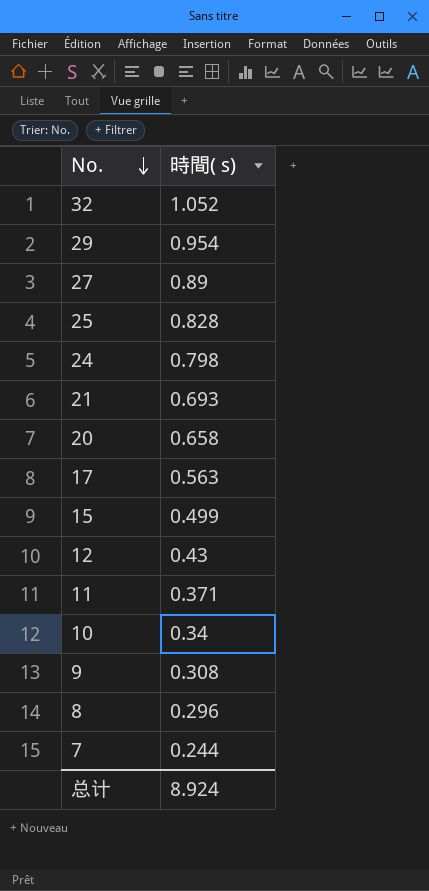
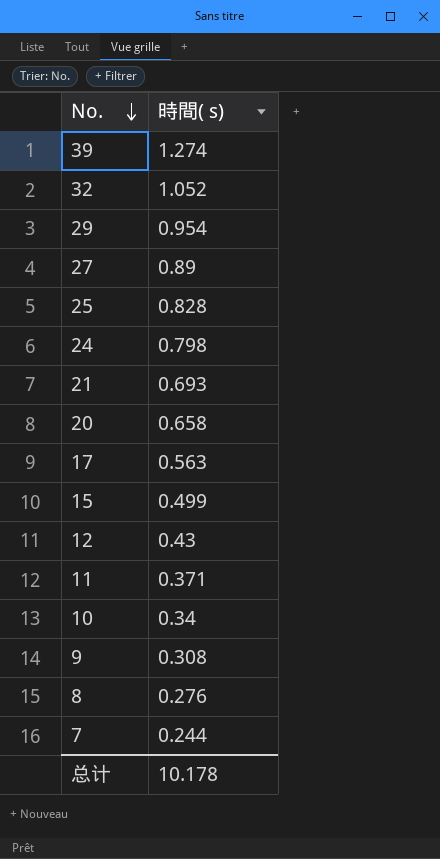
row 39: none -> 1.274
8 | 時間( s): 0.296 -> 0.276
总计 | 時間( s): 8.924 -> 10.178

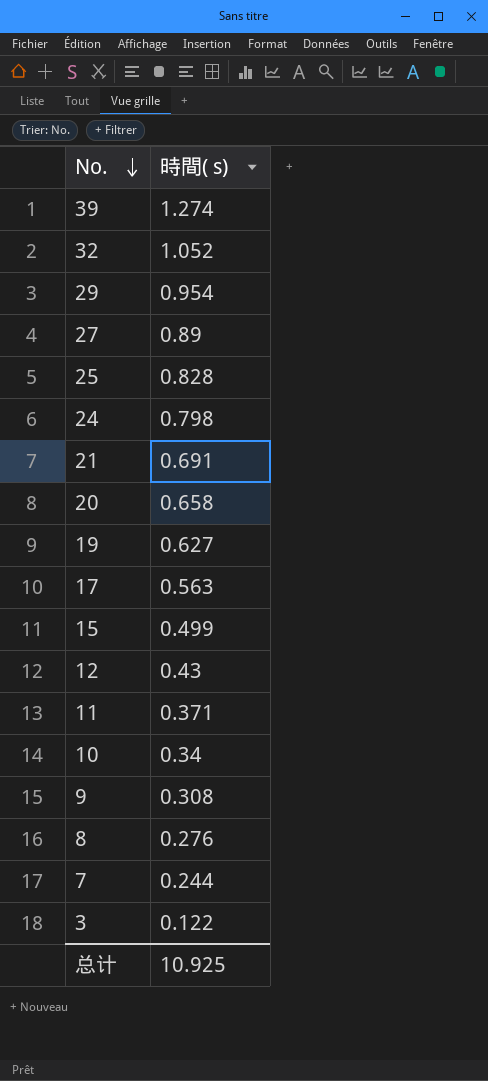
21 | 時間( s): 0.693 -> 0.691
row 19: none -> 0.627
row 3: none -> 0.122
总计 | 時間( s): 10.178 -> 10.925

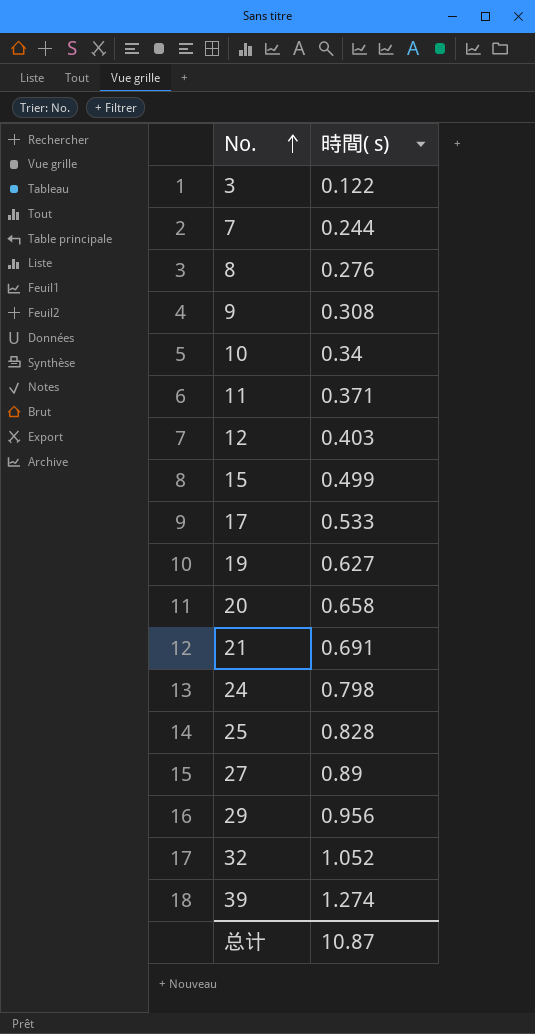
row order: No. descending -> No. ascending
12 | 時間( s): 0.43 -> 0.403
17 | 時間( s): 0.563 -> 0.533
29 | 時間( s): 0.954 -> 0.956
总计 | 時間( s): 10.925 -> 10.87

